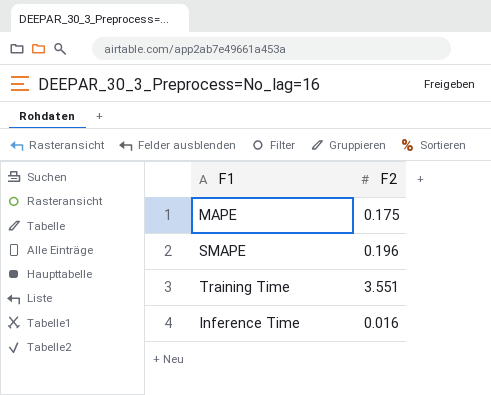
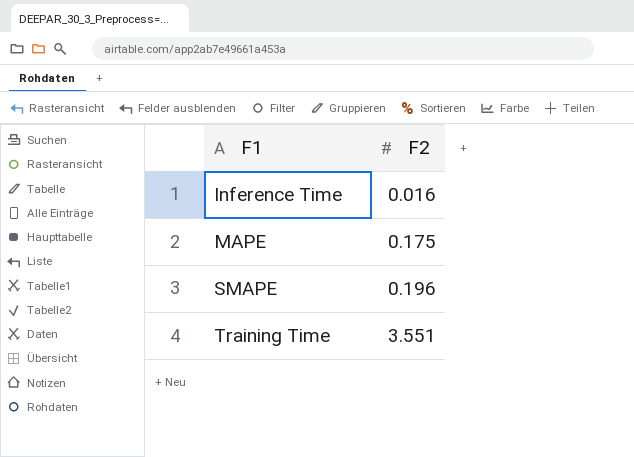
row order: none -> F1 ascending

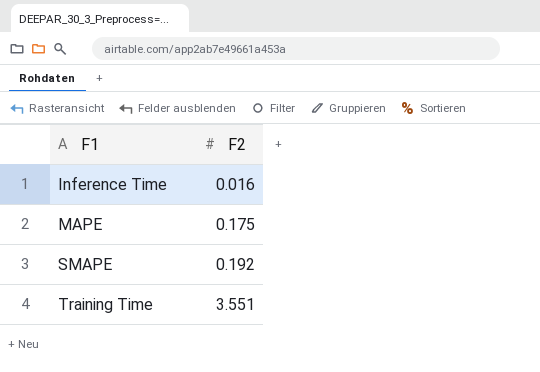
SMAPE | F2: 0.196 -> 0.192

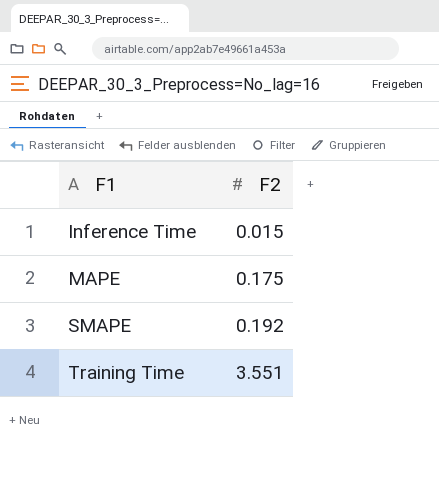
Inference Time | F2: 0.016 -> 0.015

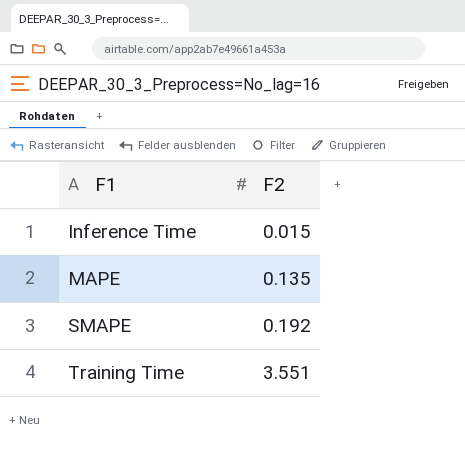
MAPE | F2: 0.175 -> 0.135

